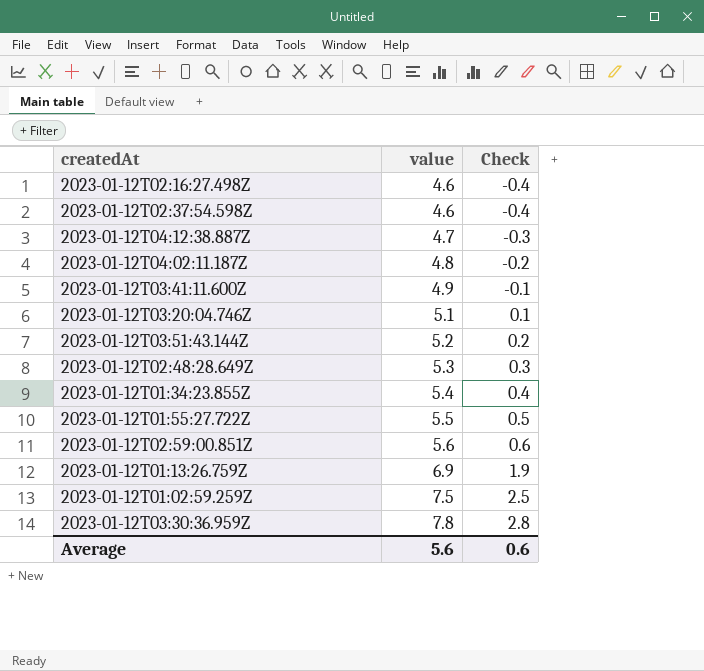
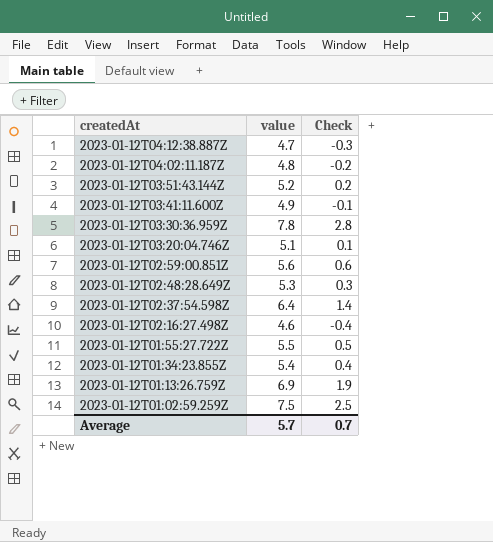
row order: value ascending -> createdAt descending
2023-01-12T02:37:54.598Z | value: 4.6 -> 6.4
2023-01-12T02:37:54.598Z | Check: -0.4 -> 1.4
Average | value: 5.6 -> 5.7
Average | Check: 0.6 -> 0.7

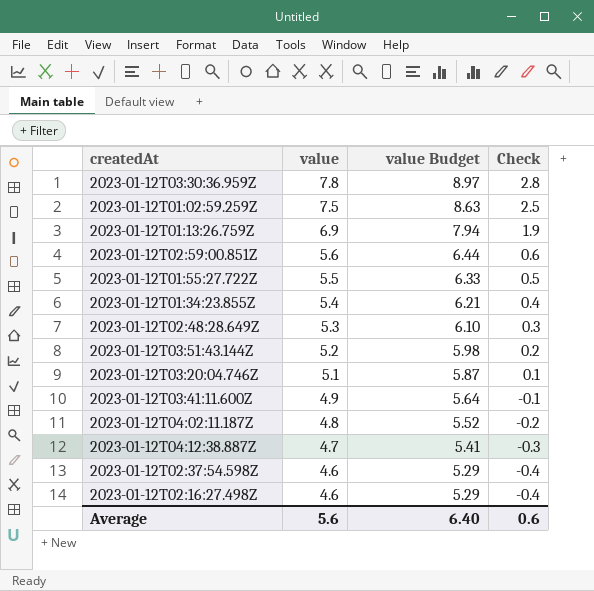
row order: createdAt descending -> value descending
column value Budget | formula: none -> [value] * 1.15
2023-01-12T02:37:54.598Z | value: 6.4 -> 4.6
2023-01-12T02:37:54.598Z | Check: 1.4 -> -0.4
Average | value: 5.7 -> 5.6
Average | Check: 0.7 -> 0.6

